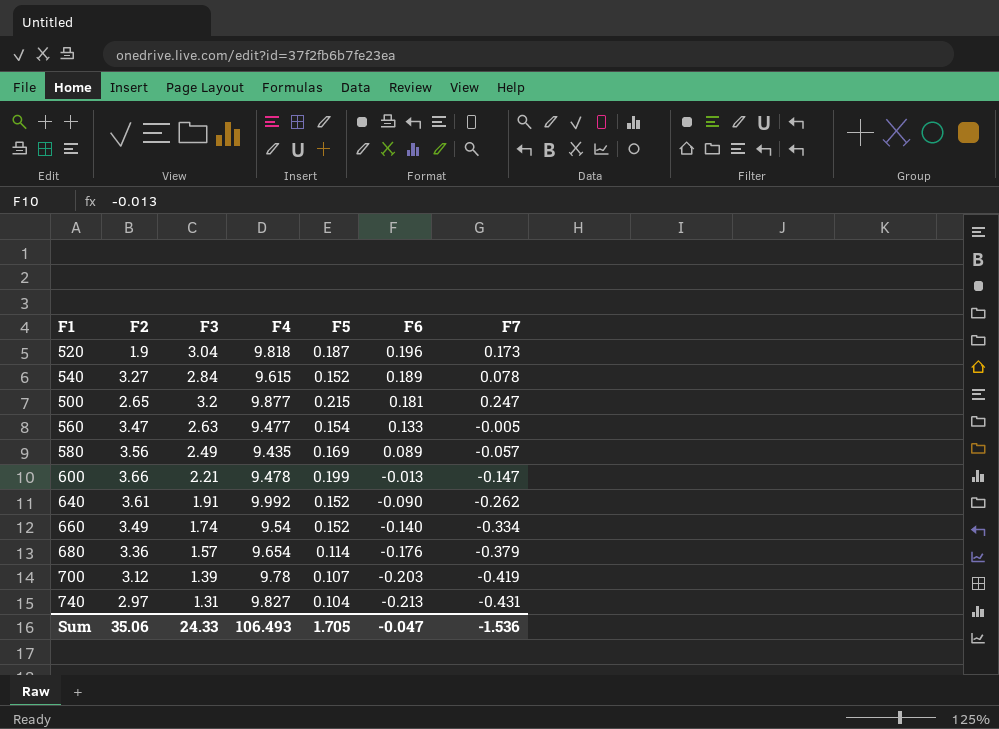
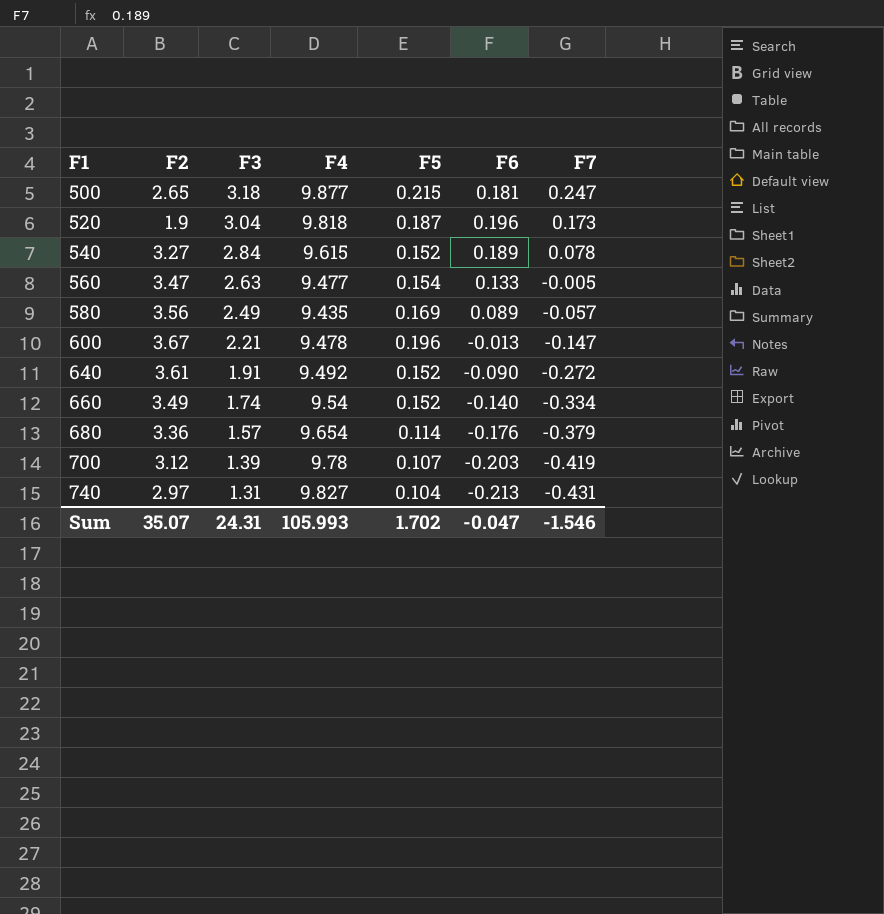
row order: F6 descending -> F1 ascending
500 | F3: 3.2 -> 3.18
600 | F2: 3.66 -> 3.67
600 | F5: 0.199 -> 0.196
640 | F4: 9.992 -> 9.492
640 | F7: -0.262 -> -0.272
Sum | F2: 35.06 -> 35.07
Sum | F3: 24.33 -> 24.31
Sum | F4: 106.493 -> 105.993
Sum | F5: 1.705 -> 1.702
Sum | F7: -1.536 -> -1.546

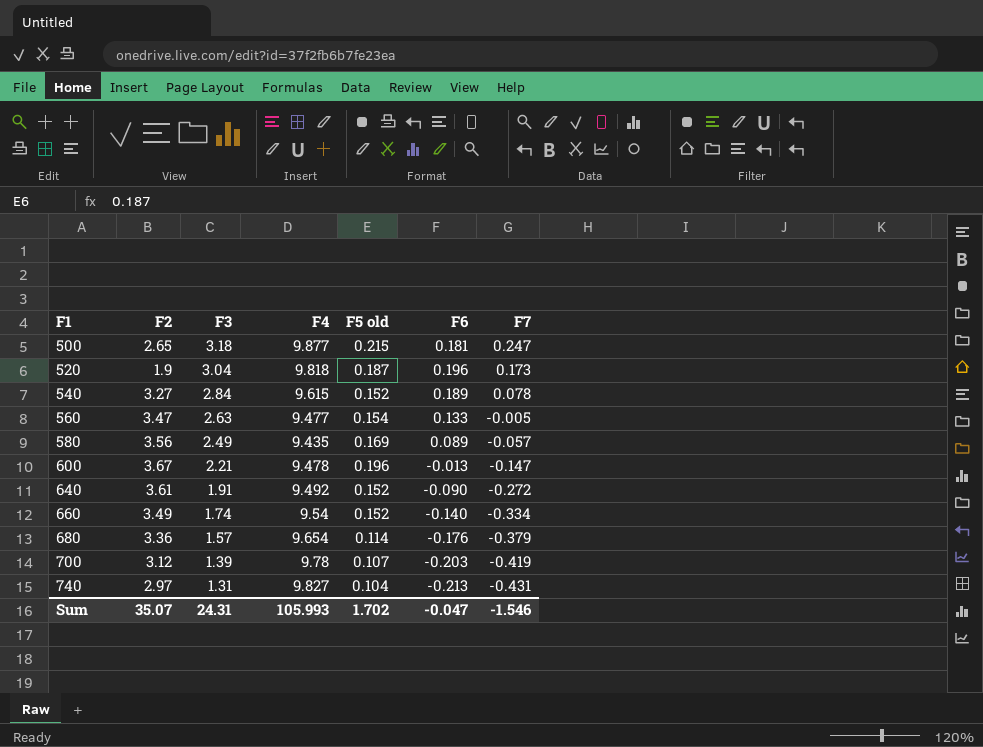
column name: F5 -> F5 old

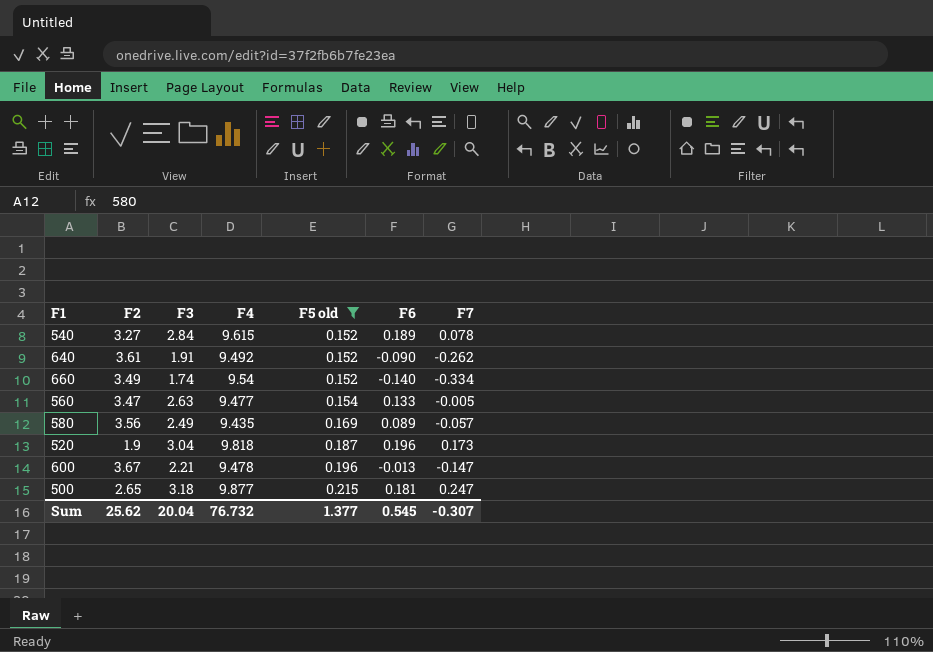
filter: none -> F5 old >= 0.152
row order: F1 ascending -> F5 old ascending
640 | F7: -0.272 -> -0.262
Sum | F2: 35.07 -> 25.62
Sum | F3: 24.31 -> 20.04
Sum | F4: 105.993 -> 76.732
Sum | F5 old: 1.702 -> 1.377
Sum | F6: -0.047 -> 0.545
Sum | F7: -1.546 -> -0.307

